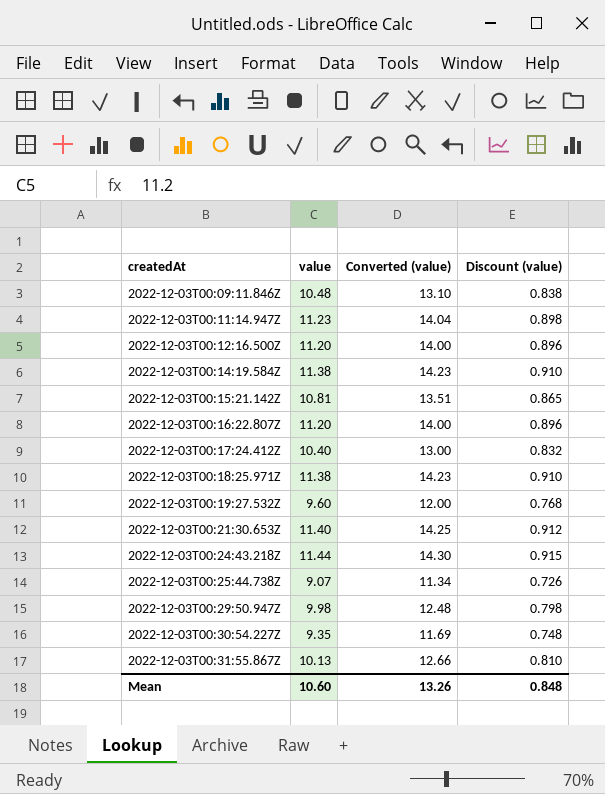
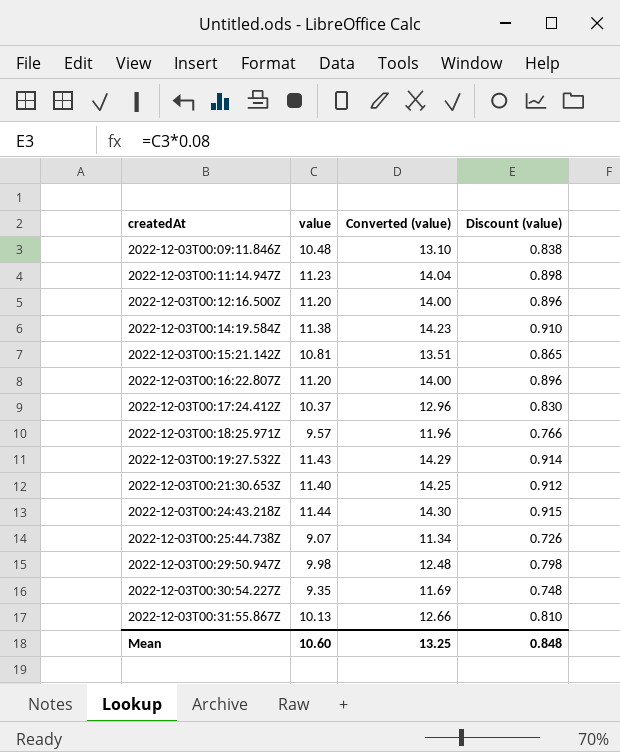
2022-12-03T00:17:24.412Z | value: 10.40 -> 10.37
2022-12-03T00:17:24.412Z | Converted (value): 13.00 -> 12.96
2022-12-03T00:17:24.412Z | Discount (value): 0.832 -> 0.830
2022-12-03T00:18:25.971Z | value: 11.38 -> 9.57
2022-12-03T00:18:25.971Z | Converted (value): 14.23 -> 11.96
2022-12-03T00:18:25.971Z | Discount (value): 0.910 -> 0.766
2022-12-03T00:19:27.532Z | value: 9.60 -> 11.43
2022-12-03T00:19:27.532Z | Converted (value): 12.00 -> 14.29
2022-12-03T00:19:27.532Z | Discount (value): 0.768 -> 0.914
Mean | Converted (value): 13.26 -> 13.25

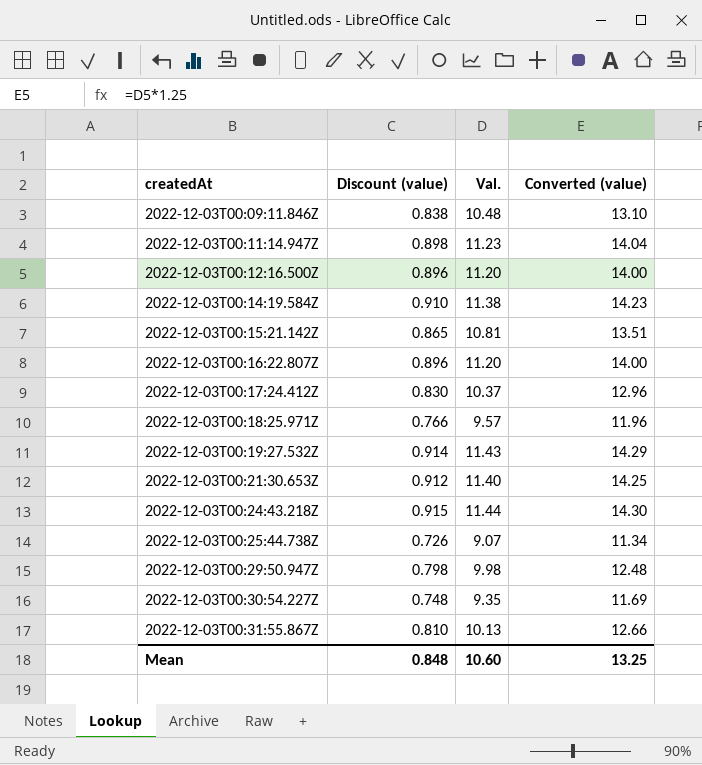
column Discount (value) | position: 4 -> 2
column name: value -> Val.

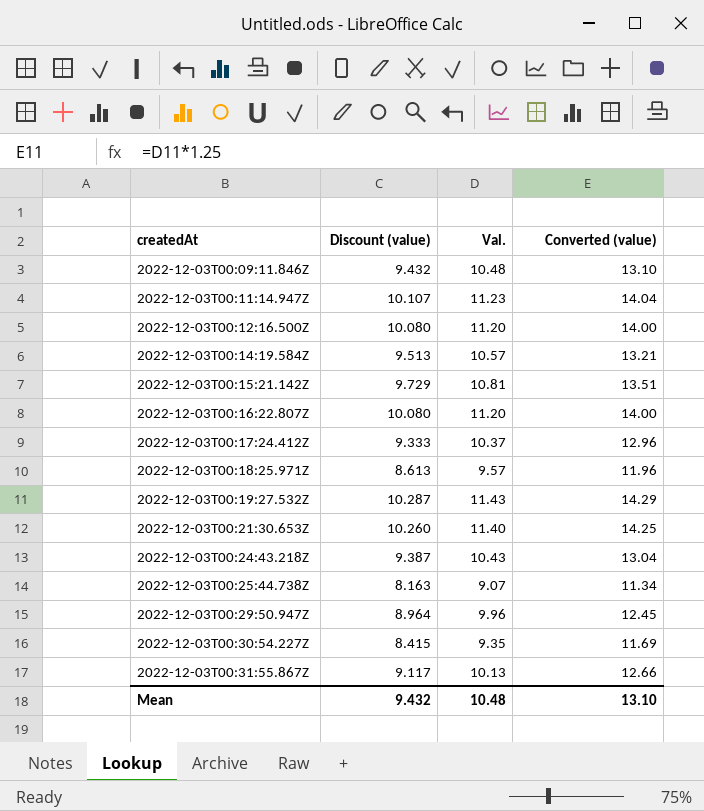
column Discount (value) | formula: [Val.] * 0.08 -> [Val.] * 0.9
2022-12-03T00:14:19.584Z | Val.: 11.38 -> 10.57
2022-12-03T00:14:19.584Z | Converted (value): 14.23 -> 13.21
2022-12-03T00:24:43.218Z | Val.: 11.44 -> 10.43
2022-12-03T00:24:43.218Z | Converted (value): 14.30 -> 13.04
2022-12-03T00:29:50.947Z | Val.: 9.98 -> 9.96
2022-12-03T00:29:50.947Z | Converted (value): 12.48 -> 12.45
Mean | Discount (value): 0.848 -> 9.432
Mean | Val.: 10.60 -> 10.48
Mean | Converted (value): 13.25 -> 13.10

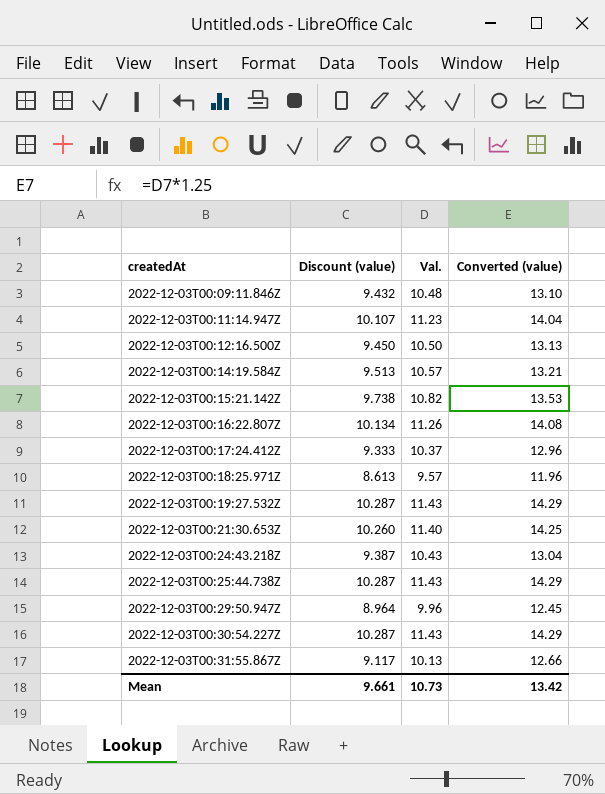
2022-12-03T00:12:16.500Z | Discount (value): 10.080 -> 9.450
2022-12-03T00:12:16.500Z | Val.: 11.20 -> 10.50
2022-12-03T00:12:16.500Z | Converted (value): 14.00 -> 13.13
2022-12-03T00:15:21.142Z | Discount (value): 9.729 -> 9.738
2022-12-03T00:15:21.142Z | Val.: 10.81 -> 10.82
2022-12-03T00:15:21.142Z | Converted (value): 13.51 -> 13.53
2022-12-03T00:16:22.807Z | Discount (value): 10.080 -> 10.134
2022-12-03T00:16:22.807Z | Val.: 11.20 -> 11.26
2022-12-03T00:16:22.807Z | Converted (value): 14.00 -> 14.08
2022-12-03T00:25:44.738Z | Discount (value): 8.163 -> 10.287
2022-12-03T00:25:44.738Z | Val.: 9.07 -> 11.43
2022-12-03T00:25:44.738Z | Converted (value): 11.34 -> 14.29
2022-12-03T00:30:54.227Z | Discount (value): 8.415 -> 10.287
2022-12-03T00:30:54.227Z | Val.: 9.35 -> 11.43
2022-12-03T00:30:54.227Z | Converted (value): 11.69 -> 14.29
Mean | Discount (value): 9.432 -> 9.661
Mean | Val.: 10.48 -> 10.73
Mean | Converted (value): 13.10 -> 13.42

